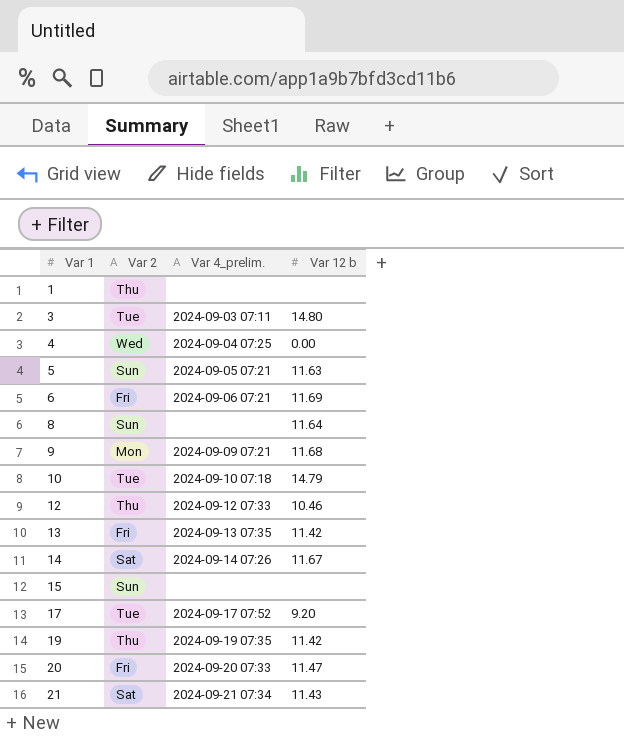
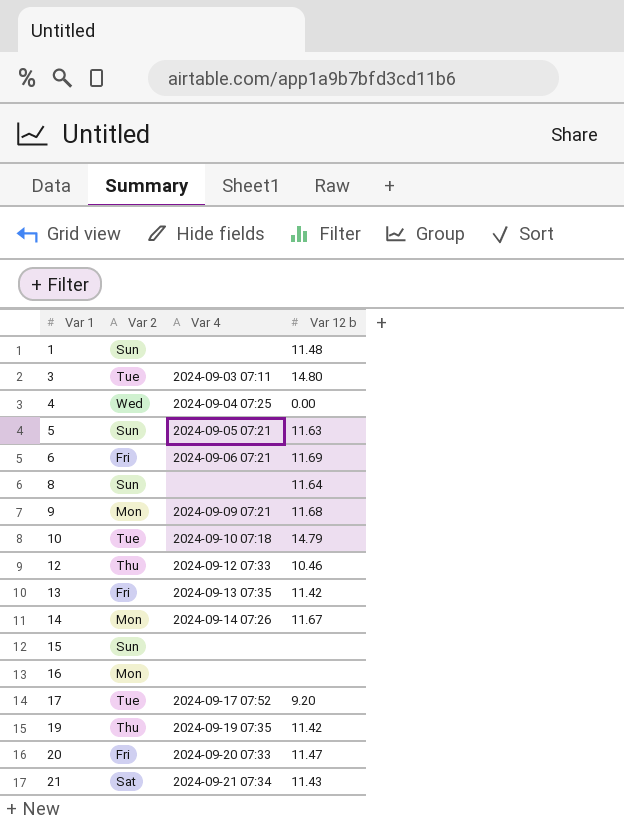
column name: Var 4_prelim. -> Var 4
1 | Var 2: Thu -> Sun
1 | Var 12 b: none -> 11.48
14 | Var 2: Sat -> Mon
row 16: none -> Mon | none | none

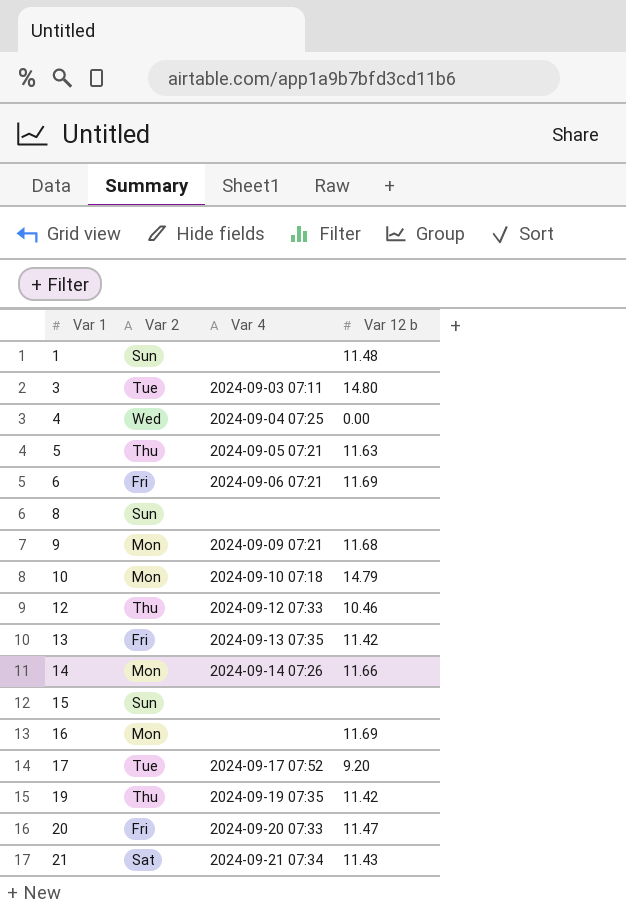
5 | Var 2: Sun -> Thu
8 | Var 12 b: 11.64 -> none
10 | Var 2: Tue -> Mon
14 | Var 12 b: 11.67 -> 11.66
16 | Var 12 b: none -> 11.69

